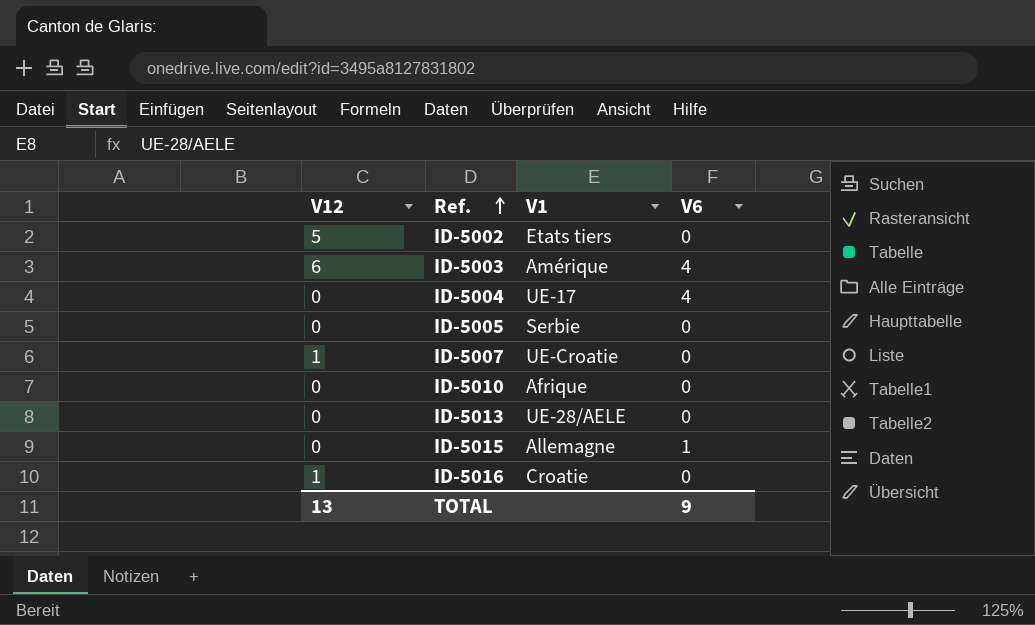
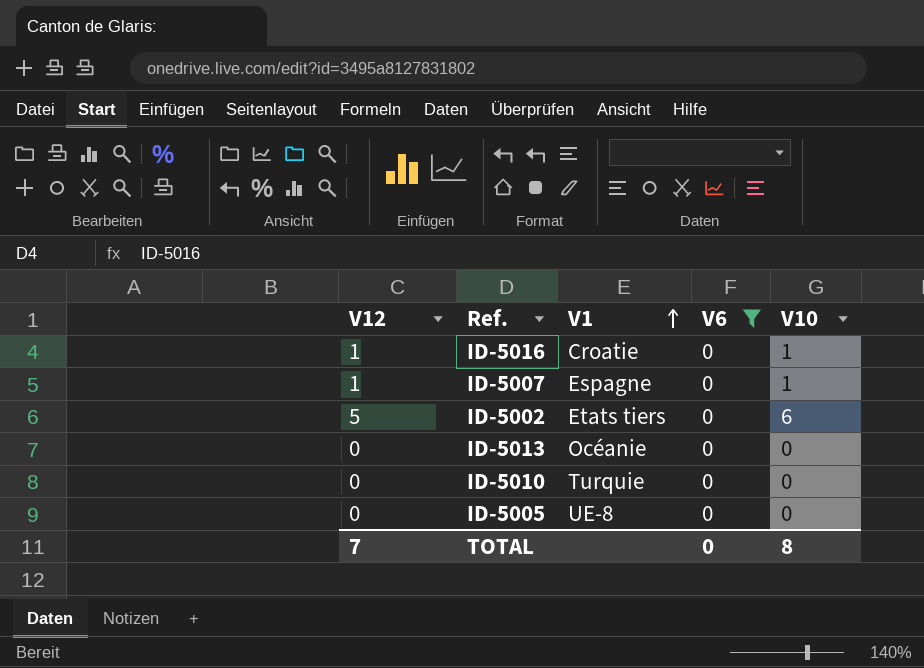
filter: none -> V6 = 0
row order: Ref. ascending -> V1 ascending
column V10 | position: none -> 5
ID-5007 | V1: UE-Croatie -> Espagne
ID-5013 | V1: UE-28/AELE -> Océanie
ID-5010 | V1: Afrique -> Turquie
ID-5005 | V1: Serbie -> UE-8
TOTAL | V12: 13 -> 7
TOTAL | V6: 9 -> 0

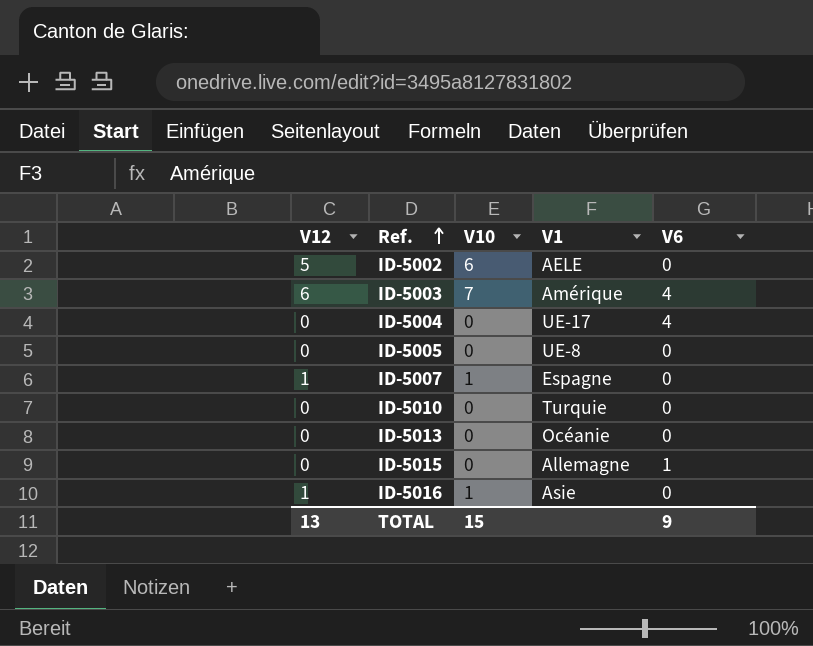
filter: V6 = 0 -> none
row order: V1 ascending -> Ref. ascending
column V10 | position: 5 -> 3
ID-5002 | V1: Etats tiers -> AELE
ID-5016 | V1: Croatie -> Asie
TOTAL | V12: 7 -> 13
TOTAL | V10: 8 -> 15
TOTAL | V6: 0 -> 9

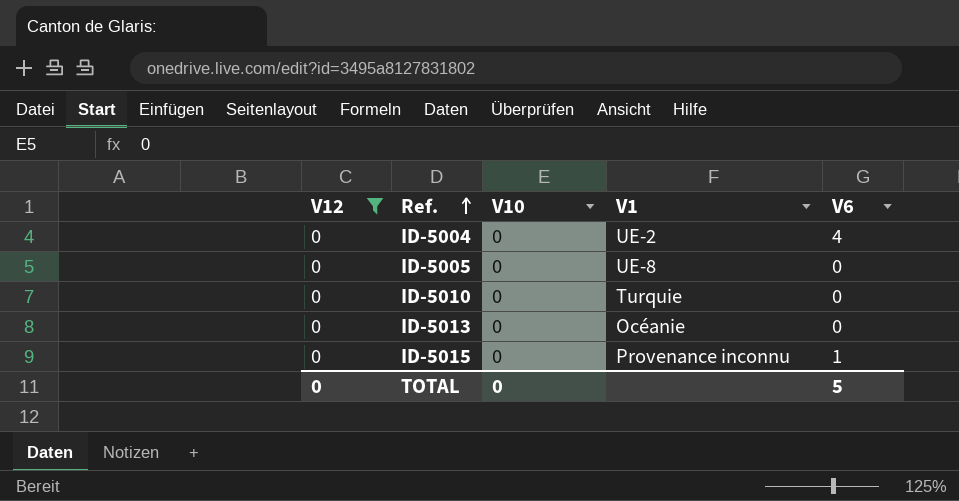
filter: none -> V12 = 0
ID-5004 | V1: UE-17 -> UE-2
ID-5015 | V1: Allemagne -> Provenance inconnu
TOTAL | V12: 13 -> 0
TOTAL | V10: 15 -> 0
TOTAL | V6: 9 -> 5

